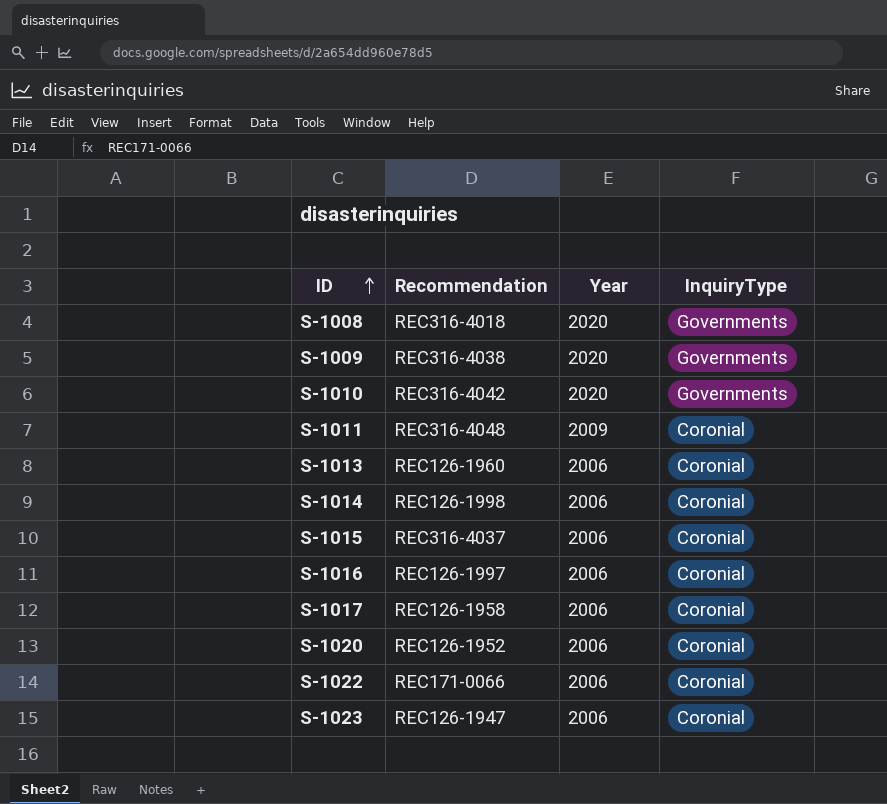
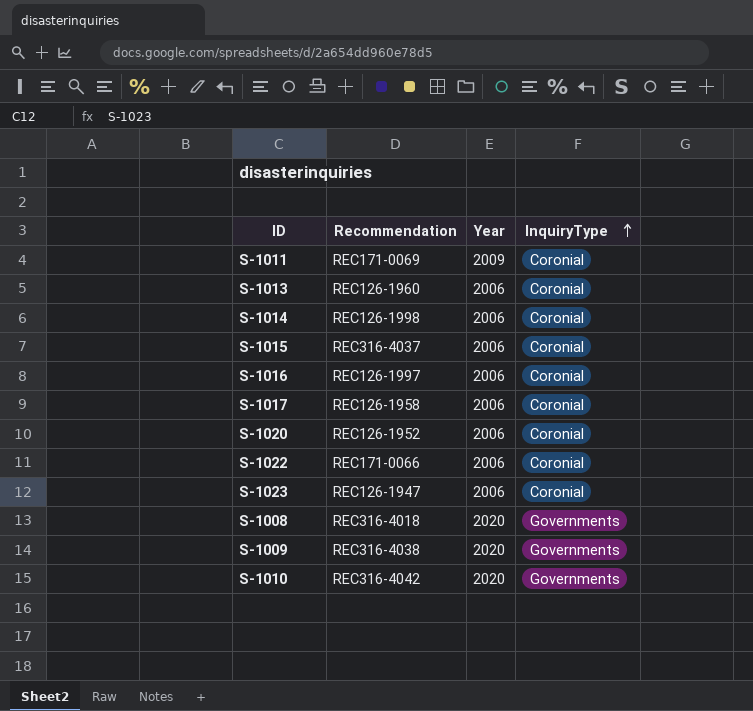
row order: ID ascending -> InquiryType ascending
S-1011 | Recommendation: REC316-4048 -> REC171-0069

